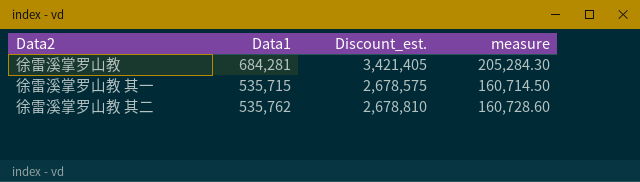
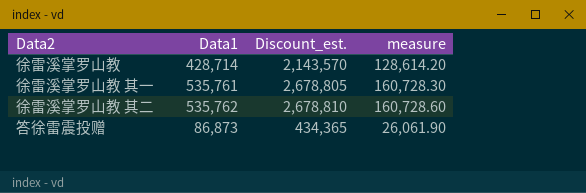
徐雷溪掌罗山教 | Data1: 684,281 -> 428,714
徐雷溪掌罗山教 | Discount_est.: 3,421,405 -> 2,143,570
徐雷溪掌罗山教 | measure: 205,284.30 -> 128,614.20
徐雷溪掌罗山教 其一 | Data1: 535,715 -> 535,761
徐雷溪掌罗山教 其一 | Discount_est.: 2,678,575 -> 2,678,805
徐雷溪掌罗山教 其一 | measure: 160,714.50 -> 160,728.30
row 答徐雷震投赠: none -> 86,873 | 434,365 | 26,061.90

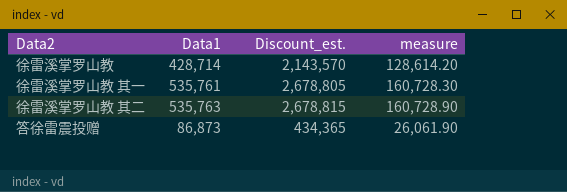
徐雷溪掌罗山教 其二 | Data1: 535,762 -> 535,763
徐雷溪掌罗山教 其二 | Discount_est.: 2,678,810 -> 2,678,815
徐雷溪掌罗山教 其二 | measure: 160,728.60 -> 160,728.90

